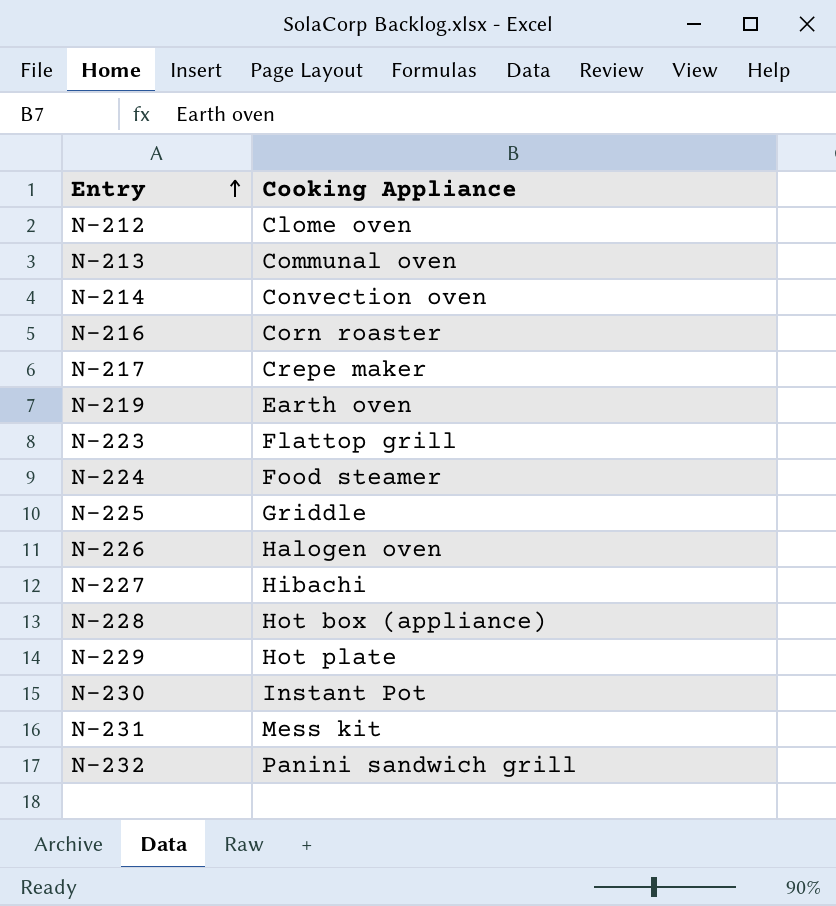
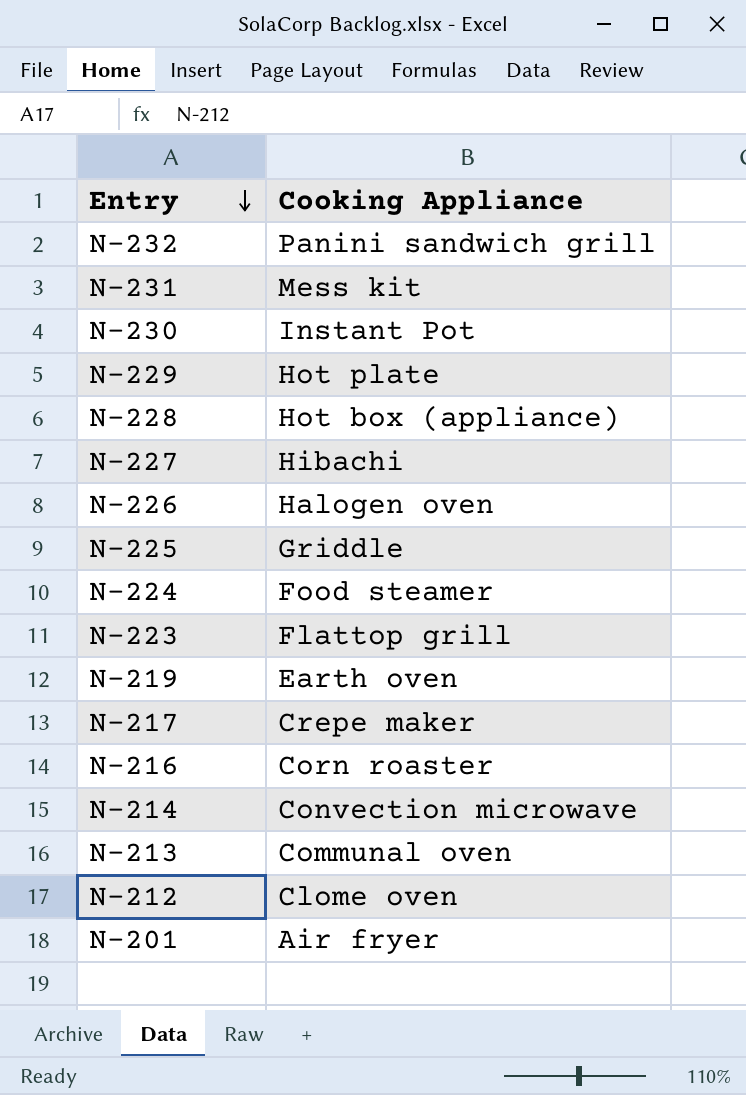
row order: Entry ascending -> Entry descending
N-214 | Cooking Appliance: Convection oven -> Convection microwave
row N-201: none -> Air fryer

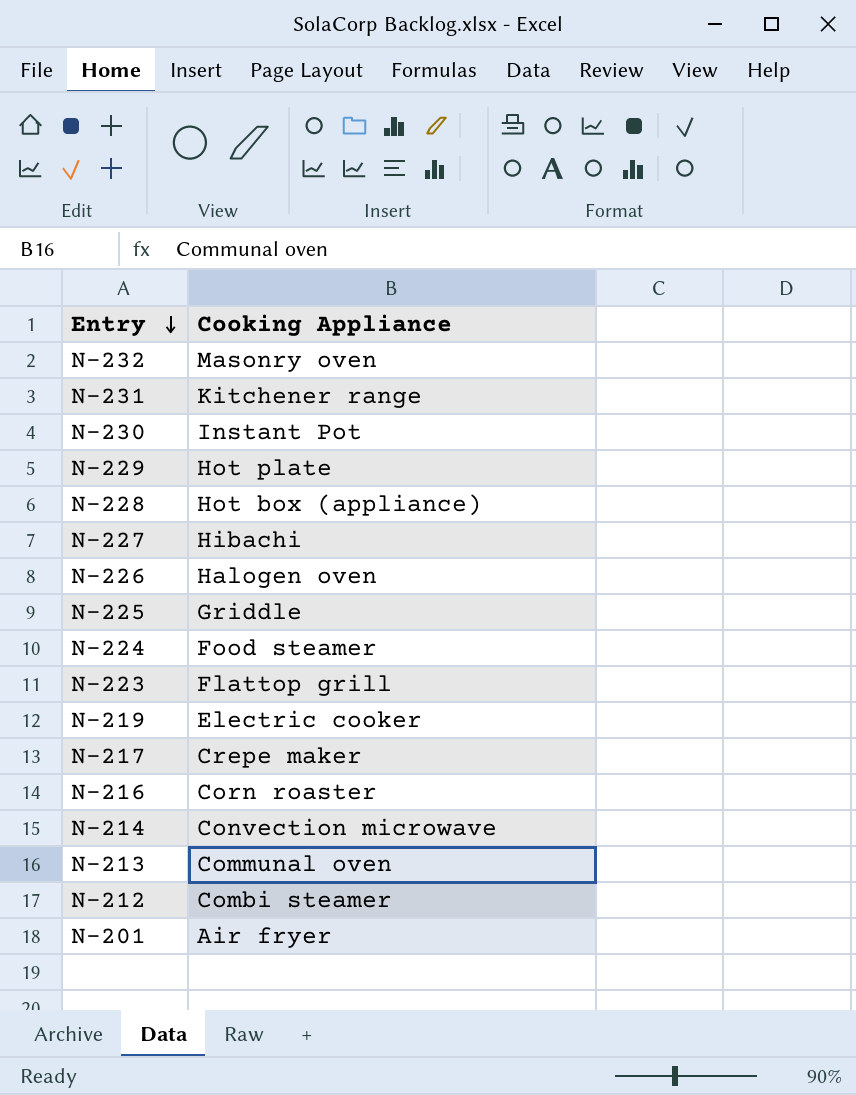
N-232 | Cooking Appliance: Panini sandwich grill -> Masonry oven
N-231 | Cooking Appliance: Mess kit -> Kitchener range
N-219 | Cooking Appliance: Earth oven -> Electric cooker
N-212 | Cooking Appliance: Clome oven -> Combi steamer

